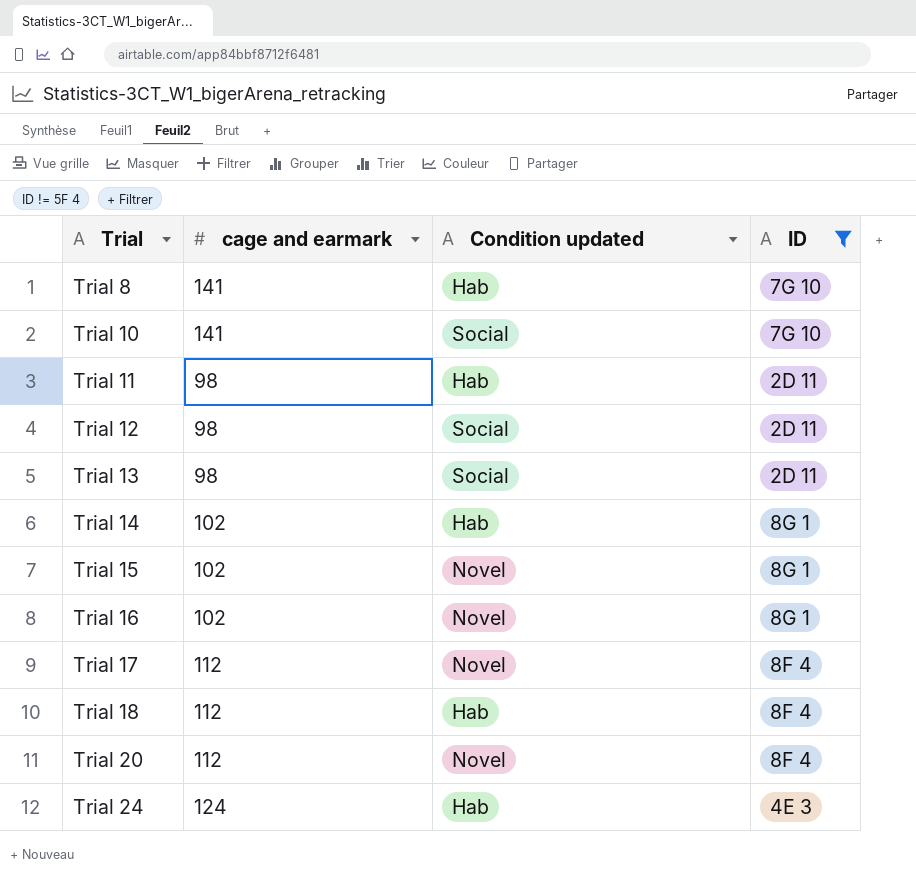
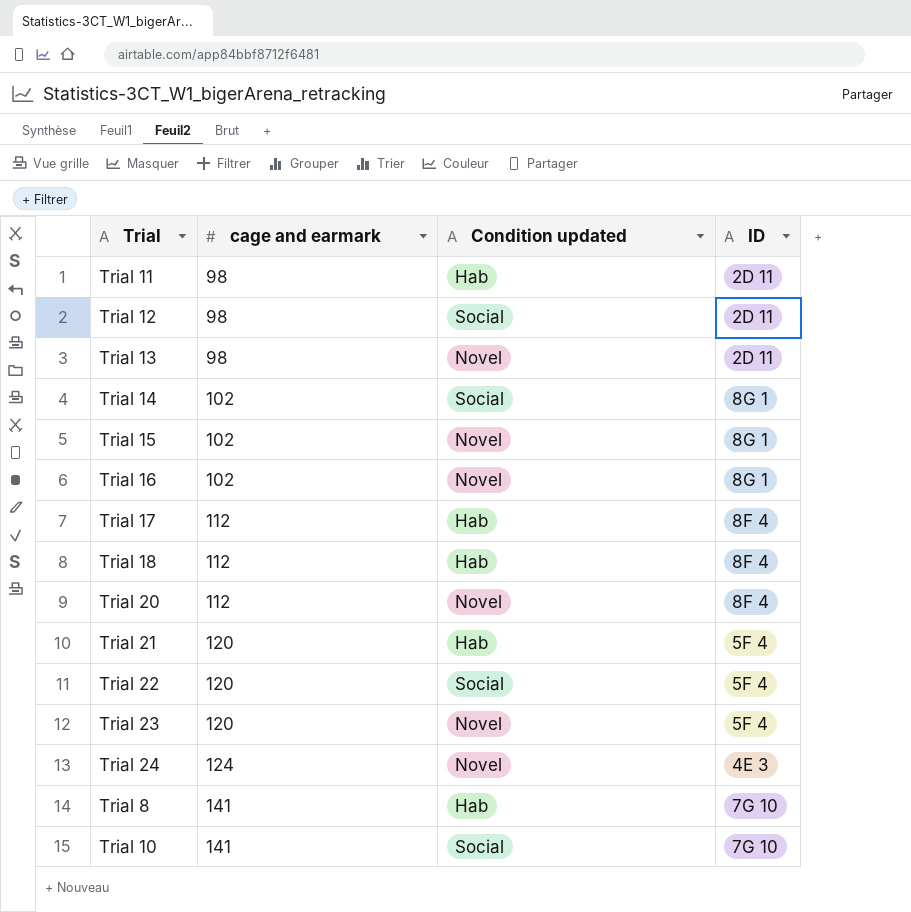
filter: ID != 5F 4 -> none
row order: Trial ascending -> cage and earmark ascending
Trial 13 | Condition updated: Social -> Novel
Trial 14 | Condition updated: Hab -> Social
Trial 17 | Condition updated: Novel -> Hab
Trial 24 | Condition updated: Hab -> Novel

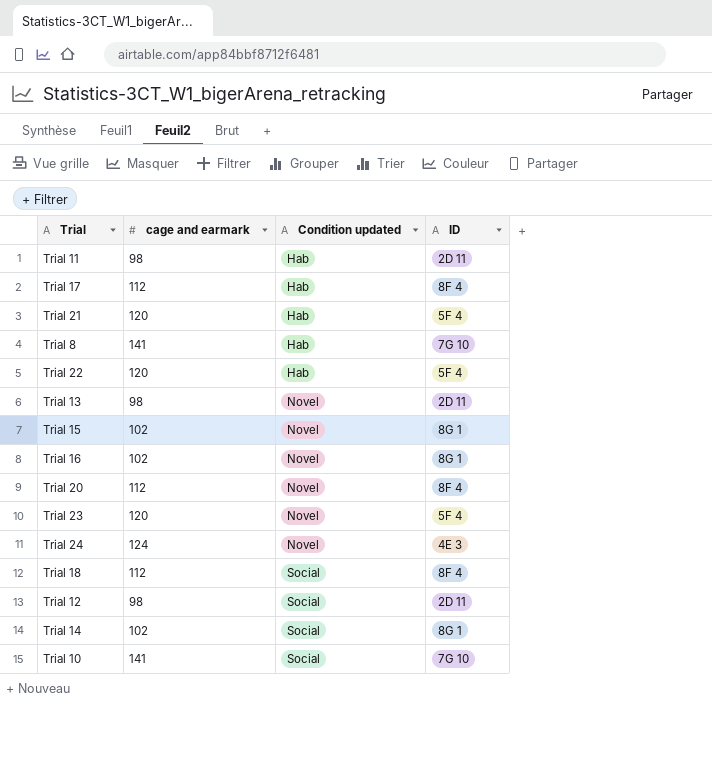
row order: cage and earmark ascending -> Condition updated ascending
Trial 22 | Condition updated: Social -> Hab
Trial 18 | Condition updated: Hab -> Social

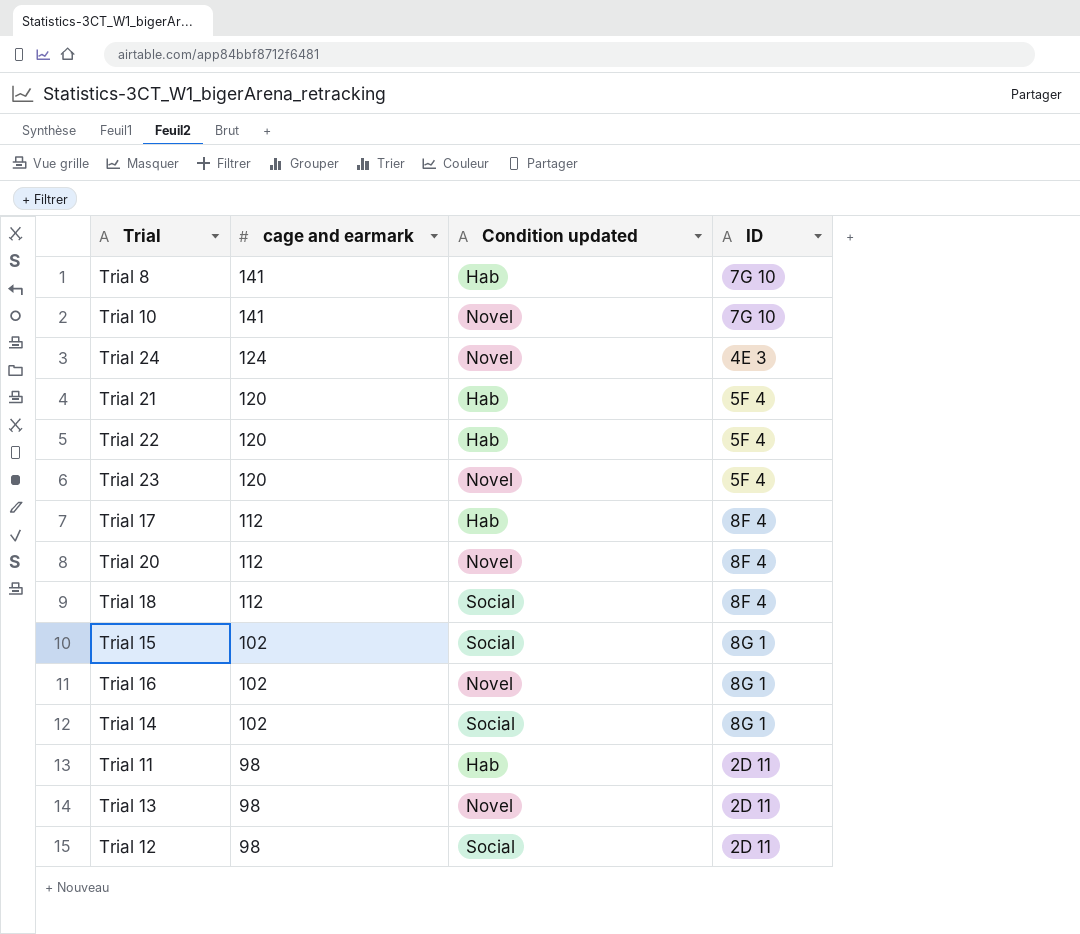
row order: Condition updated ascending -> cage and earmark descending
Trial 10 | Condition updated: Social -> Novel
Trial 15 | Condition updated: Novel -> Social

